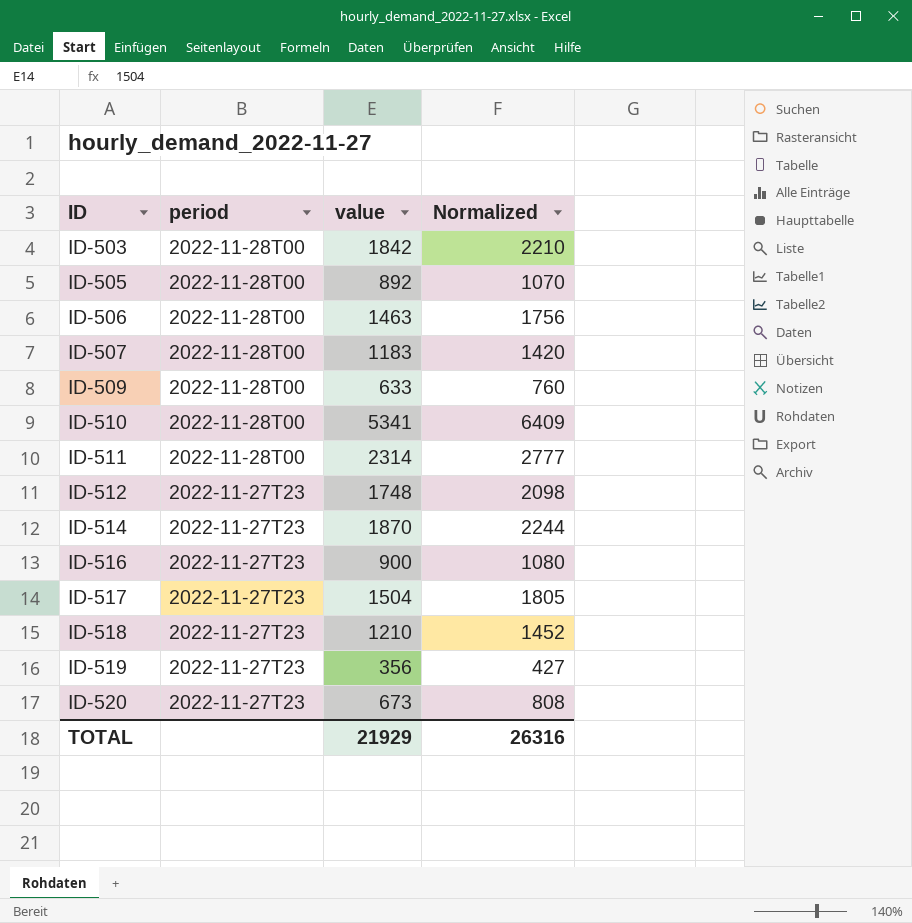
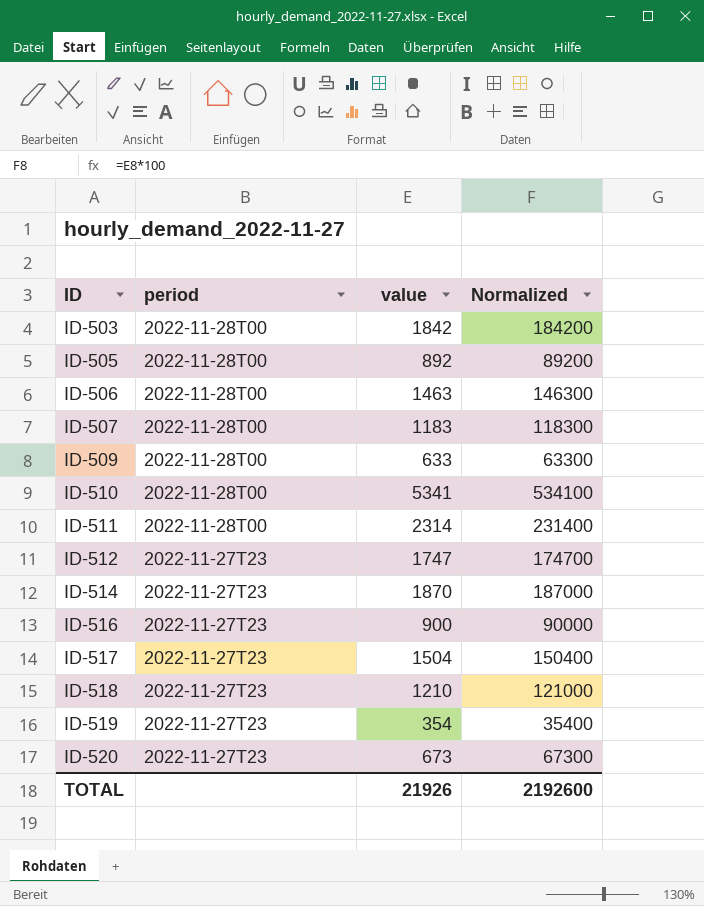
column Normalized | formula: [value] * 1.2 -> [value] * 100
ID-512 | value: 1748 -> 1747
ID-519 | value: 356 -> 354
TOTAL | value: 21929 -> 21926
TOTAL | Normalized: 26316 -> 2192600

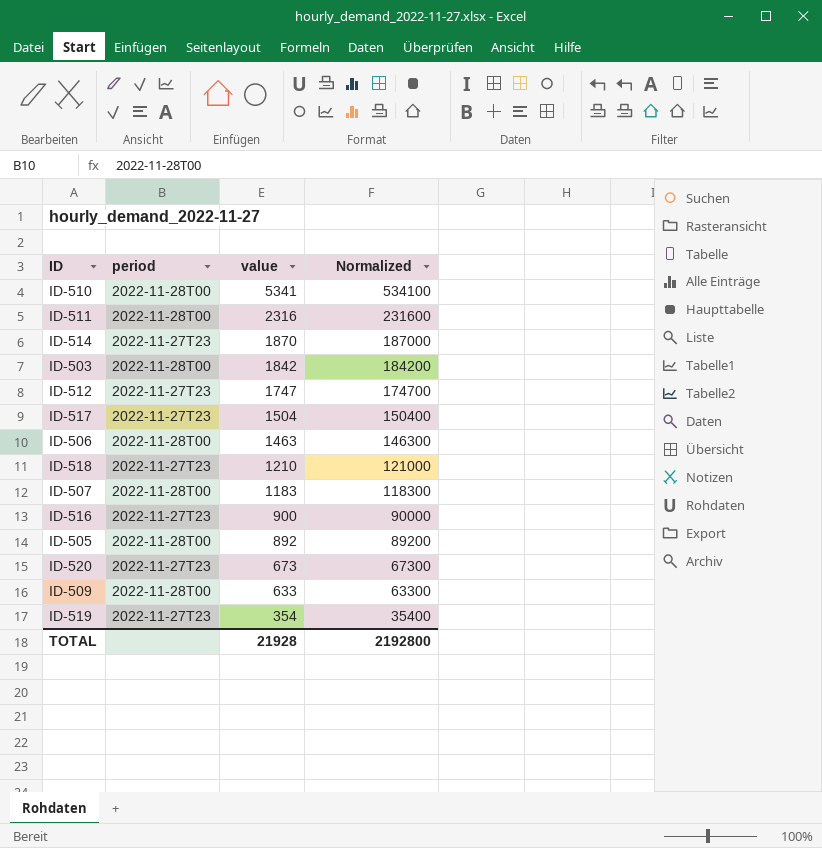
row order: ID ascending -> value descending
ID-511 | value: 2314 -> 2316
ID-511 | Normalized: 231400 -> 231600
TOTAL | value: 21926 -> 21928
TOTAL | Normalized: 2192600 -> 2192800

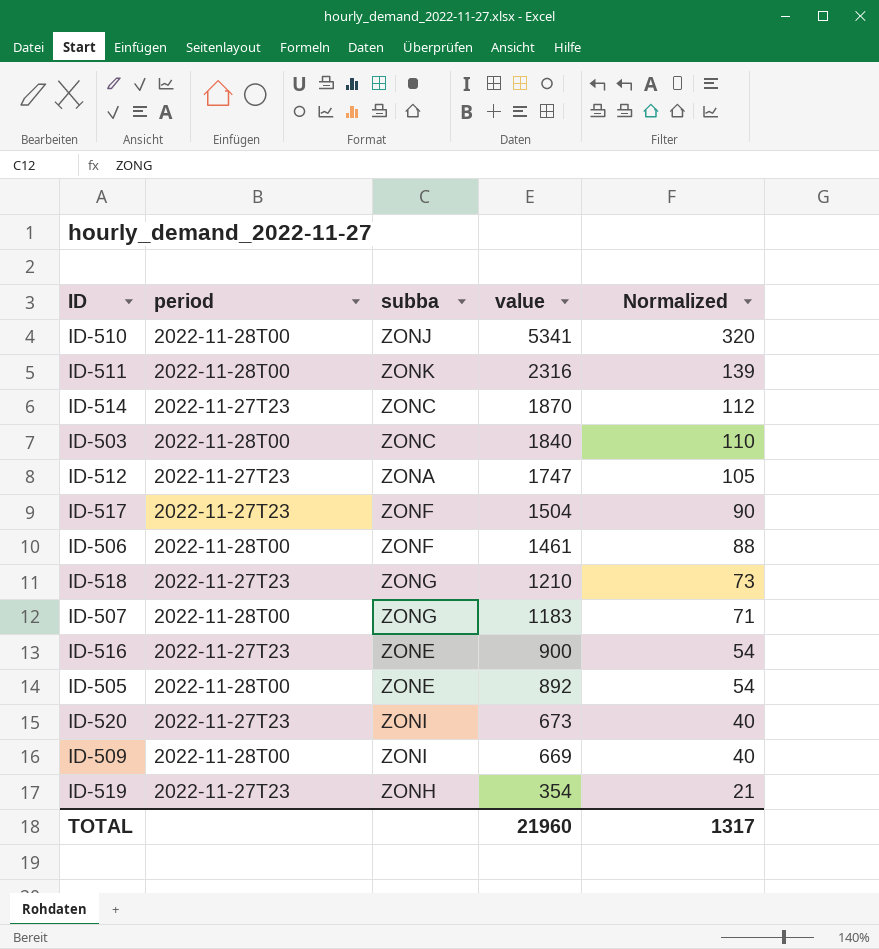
column subba | position: none -> 3
column Normalized | formula: [value] * 100 -> [value] * 0.06
ID-503 | value: 1842 -> 1840
ID-506 | value: 1463 -> 1461
ID-509 | value: 633 -> 669
TOTAL | value: 21928 -> 21960
TOTAL | Normalized: 2192800 -> 1317

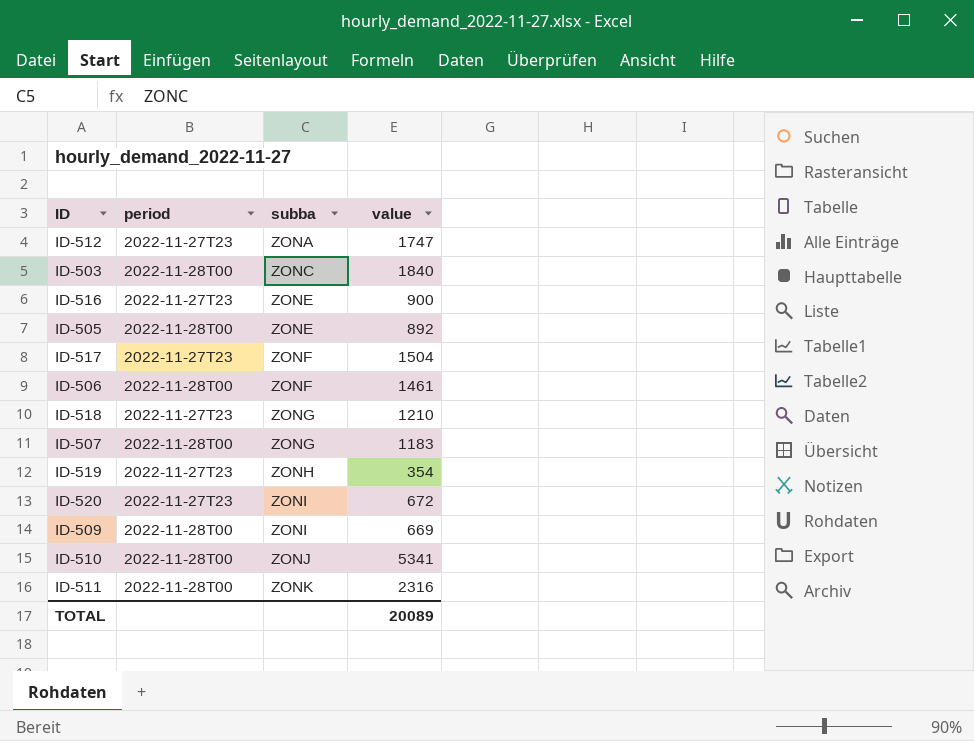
row order: value descending -> subba ascending
column Normalized | formula: [value] * 0.06 -> none
row ID-514: 2022-11-27T23 | ZONC | 1870 | 112 -> none
ID-520 | value: 673 -> 672
TOTAL | value: 21960 -> 20089

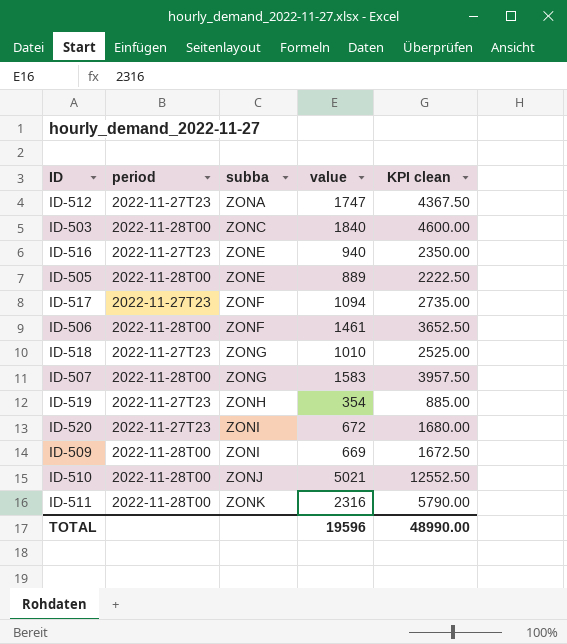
column KPI clean | formula: none -> [value] * 2.5
ID-516 | value: 900 -> 940
ID-505 | value: 892 -> 889
ID-517 | value: 1504 -> 1094
ID-518 | value: 1210 -> 1010
ID-507 | value: 1183 -> 1583
ID-510 | value: 5341 -> 5021
TOTAL | value: 20089 -> 19596

